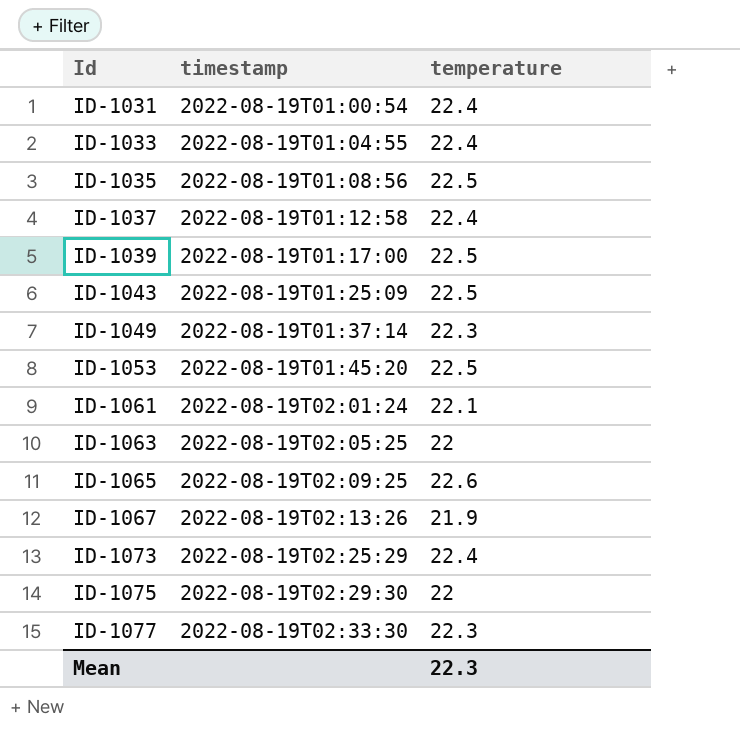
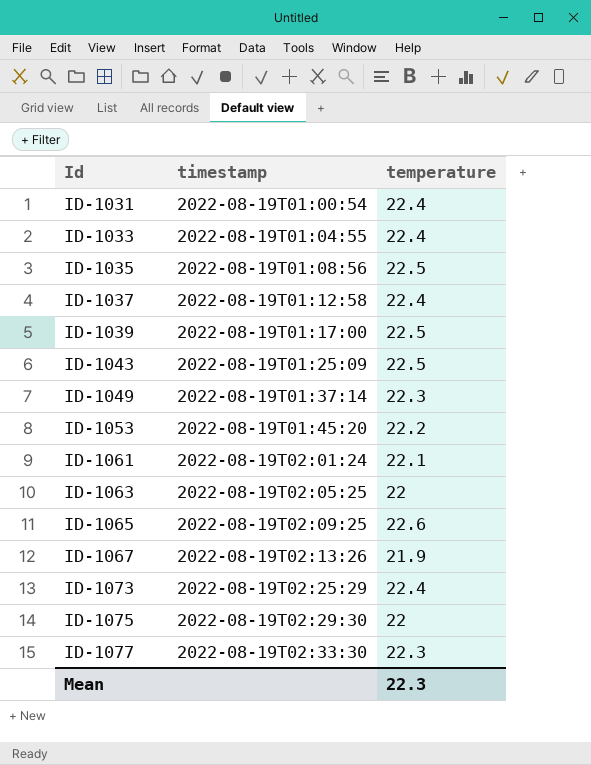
ID-1053 | temperature: 22.5 -> 22.2

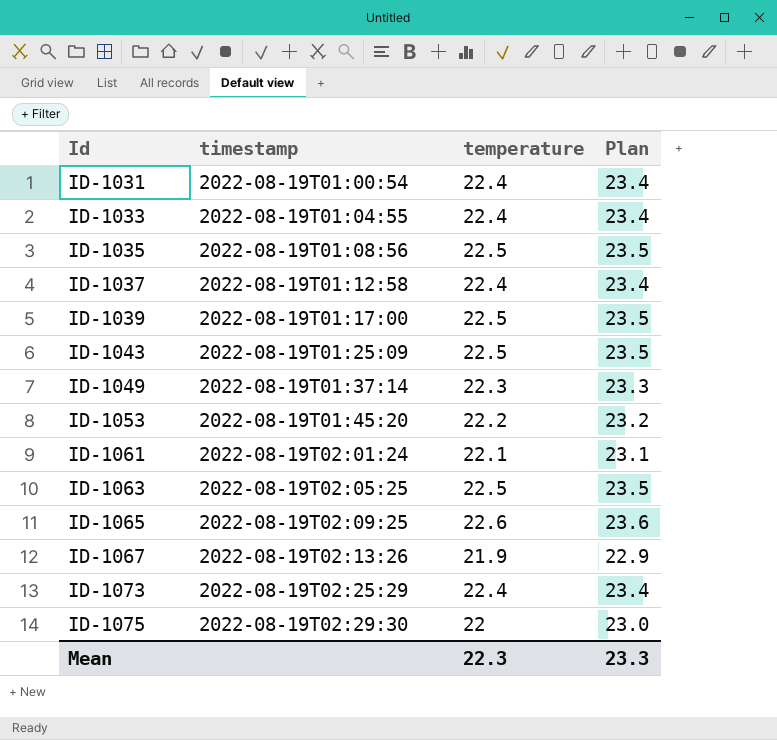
column Plan | formula: none -> [temperature] + 1
row ID-1077: 2022-08-19T02:33:30 | 22.3 -> none
ID-1063 | temperature: 22 -> 22.5

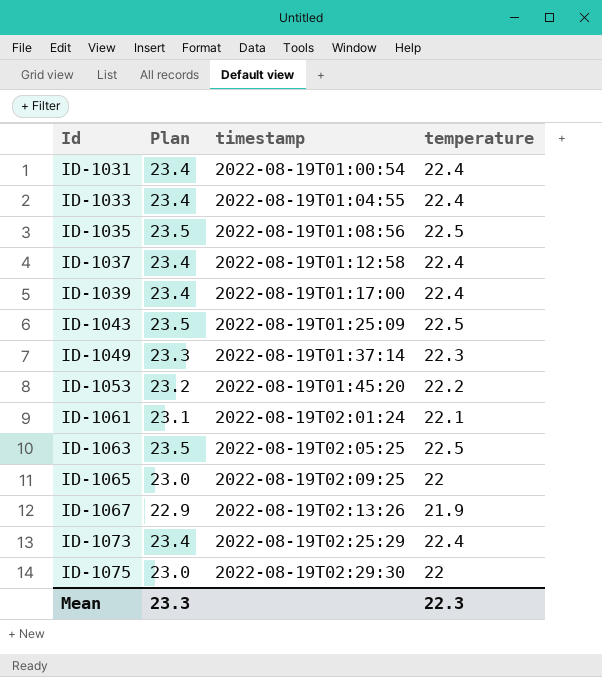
column Plan | position: 4 -> 2
ID-1039 | Plan: 23.5 -> 23.4
ID-1039 | temperature: 22.5 -> 22.4
ID-1065 | Plan: 23.6 -> 23.0
ID-1065 | temperature: 22.6 -> 22

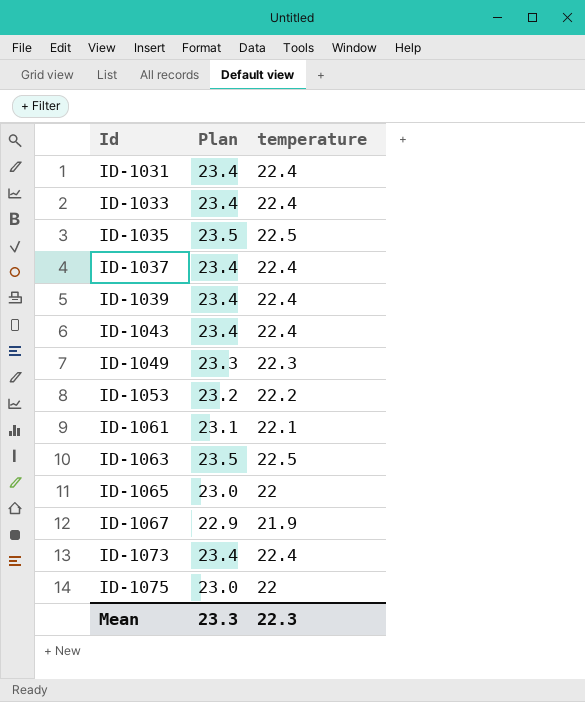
column timestamp | position: 3 -> none
ID-1043 | Plan: 23.5 -> 23.4
ID-1043 | temperature: 22.5 -> 22.4

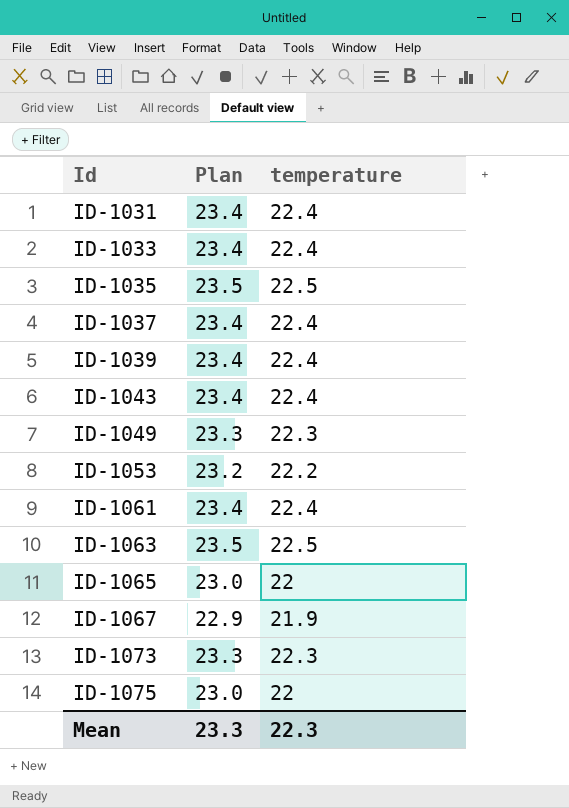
ID-1061 | Plan: 23.1 -> 23.4
ID-1061 | temperature: 22.1 -> 22.4
ID-1073 | Plan: 23.4 -> 23.3
ID-1073 | temperature: 22.4 -> 22.3

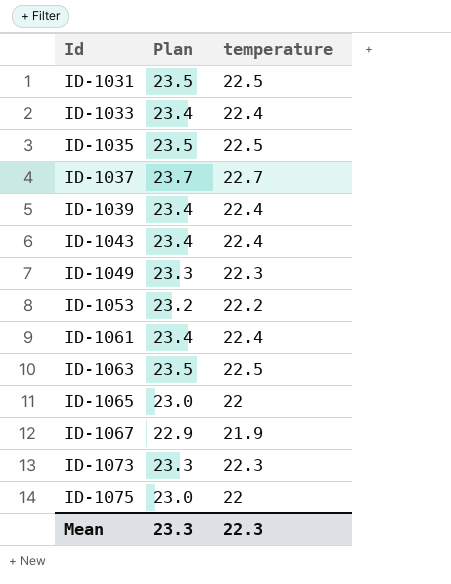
ID-1031 | Plan: 23.4 -> 23.5
ID-1031 | temperature: 22.4 -> 22.5
ID-1037 | Plan: 23.4 -> 23.7
ID-1037 | temperature: 22.4 -> 22.7

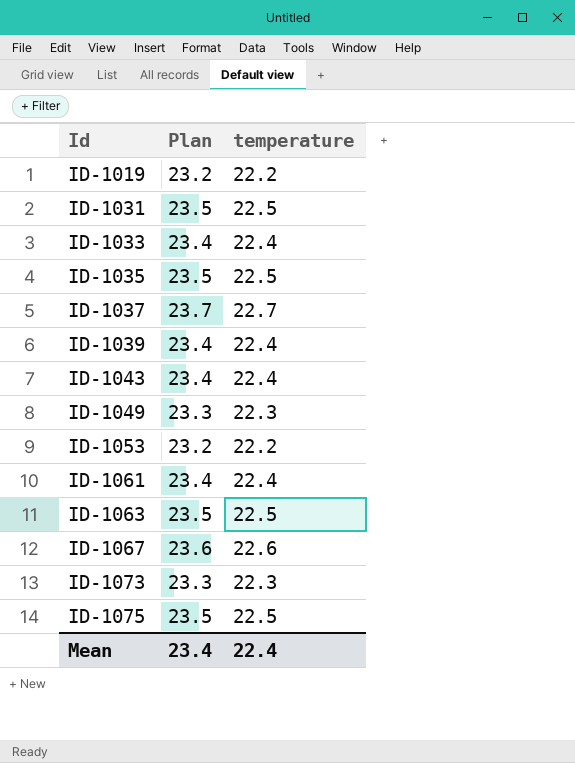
row ID-1065: 23.0 | 22 -> none
row ID-1019: none -> 23.2 | 22.2
ID-1067 | Plan: 22.9 -> 23.6
ID-1067 | temperature: 21.9 -> 22.6
ID-1075 | Plan: 23.0 -> 23.5
ID-1075 | temperature: 22 -> 22.5
Mean | Plan: 23.3 -> 23.4
Mean | temperature: 22.3 -> 22.4

